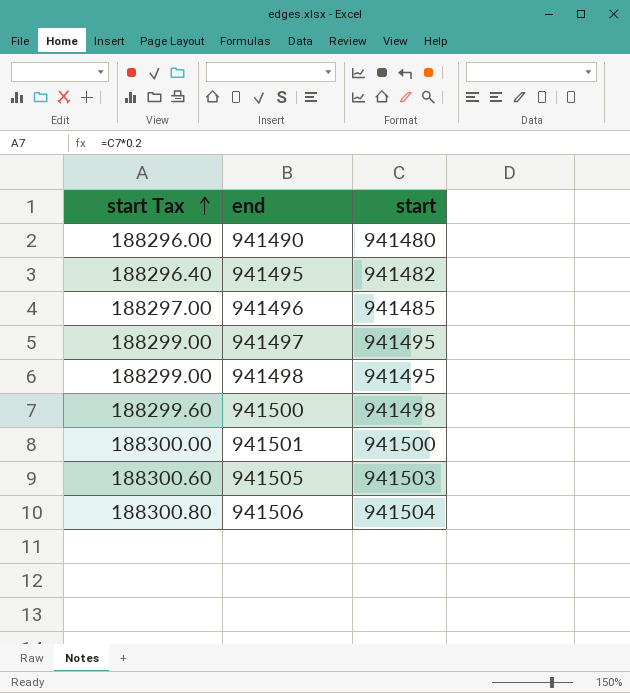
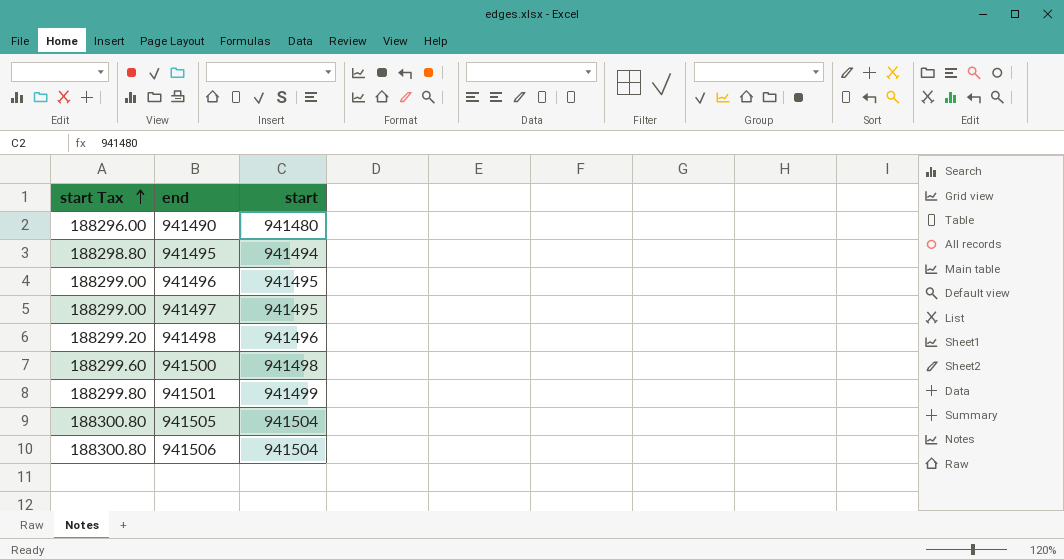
941495 | start Tax: 188296.40 -> 188298.80
941495 | start: 941482 -> 941494
941496 | start Tax: 188297.00 -> 188299.00
941496 | start: 941485 -> 941495
941498 | start Tax: 188299.00 -> 188299.20
941498 | start: 941495 -> 941496
941501 | start Tax: 188300.00 -> 188299.80
941501 | start: 941500 -> 941499
941505 | start Tax: 188300.60 -> 188300.80
941505 | start: 941503 -> 941504

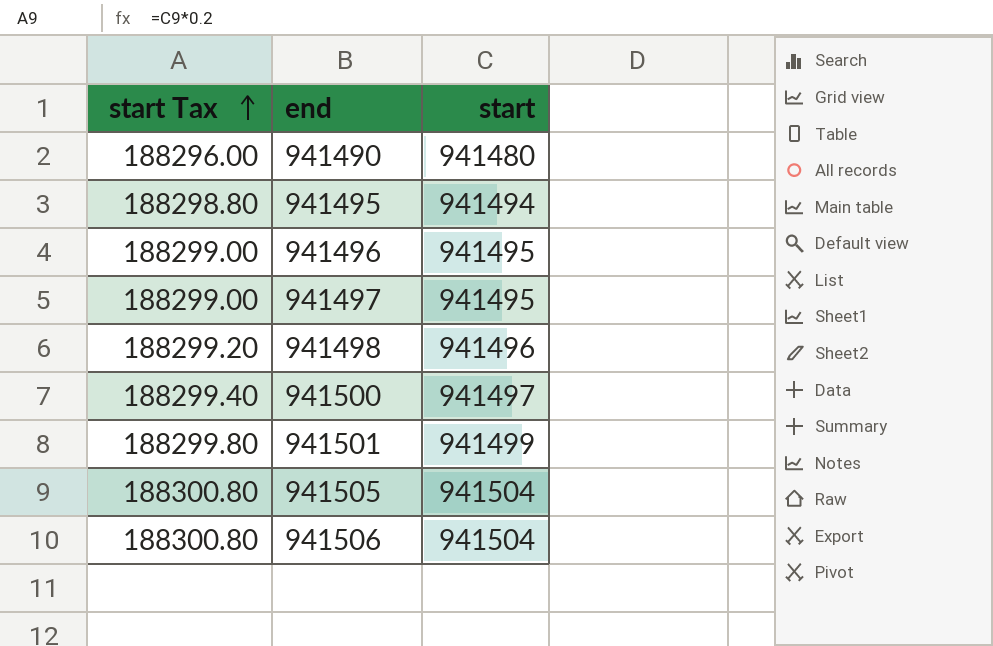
941500 | start Tax: 188299.60 -> 188299.40
941500 | start: 941498 -> 941497

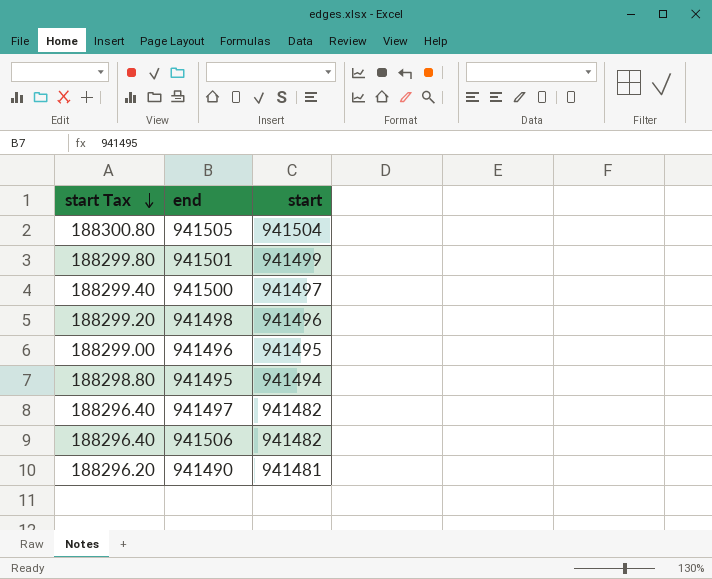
row order: start Tax ascending -> start Tax descending
941497 | start Tax: 188299.00 -> 188296.40
941497 | start: 941495 -> 941482
941506 | start Tax: 188300.80 -> 188296.40
941506 | start: 941504 -> 941482
941490 | start Tax: 188296.00 -> 188296.20
941490 | start: 941480 -> 941481

